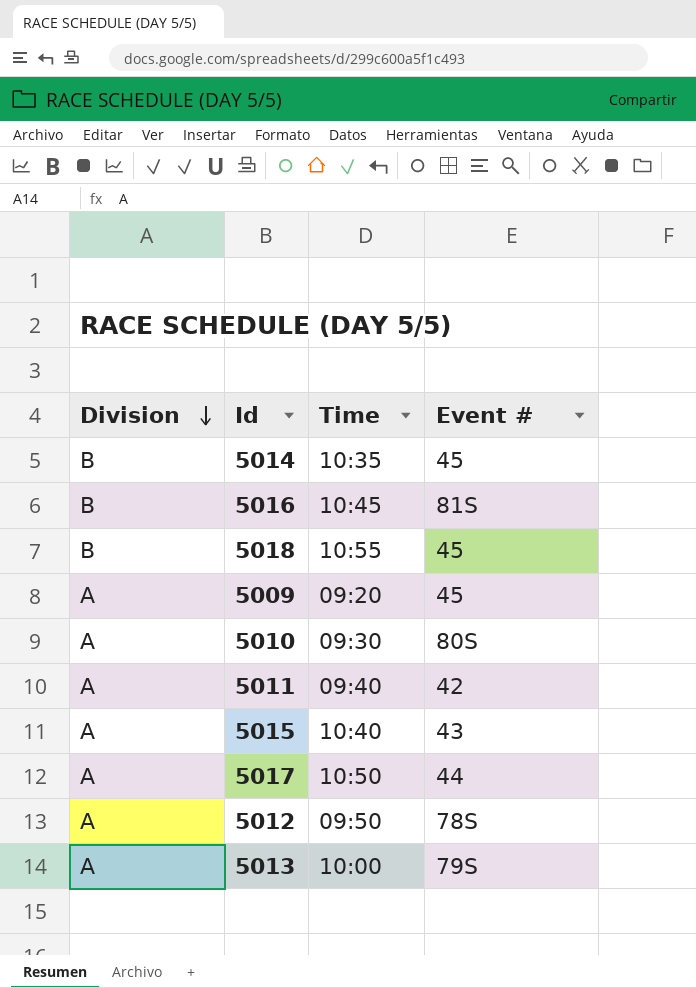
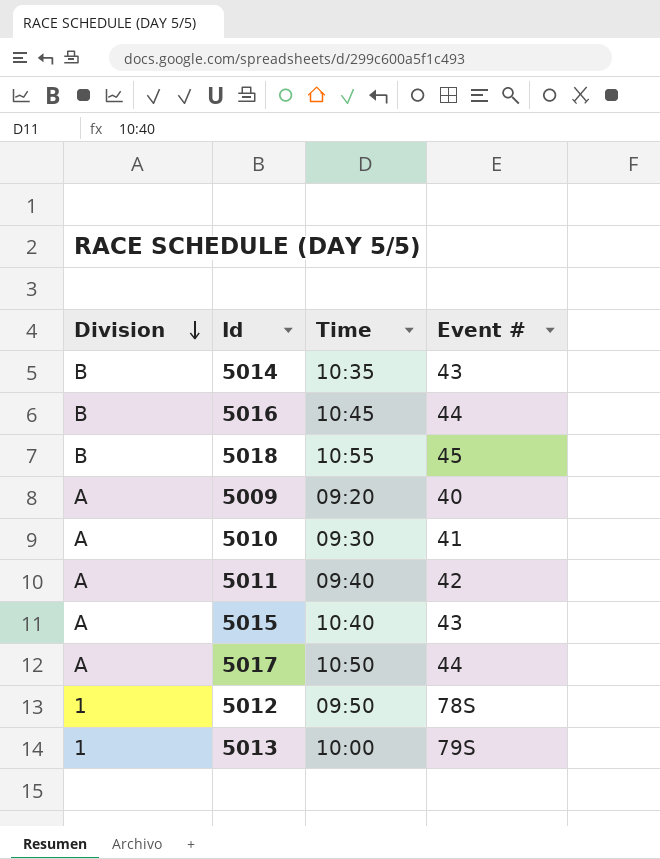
5014 | Event #: 45 -> 43
5016 | Event #: 81S -> 44
5009 | Event #: 45 -> 40
5010 | Event #: 80S -> 41
5012 | Division: A -> 1
5013 | Division: A -> 1

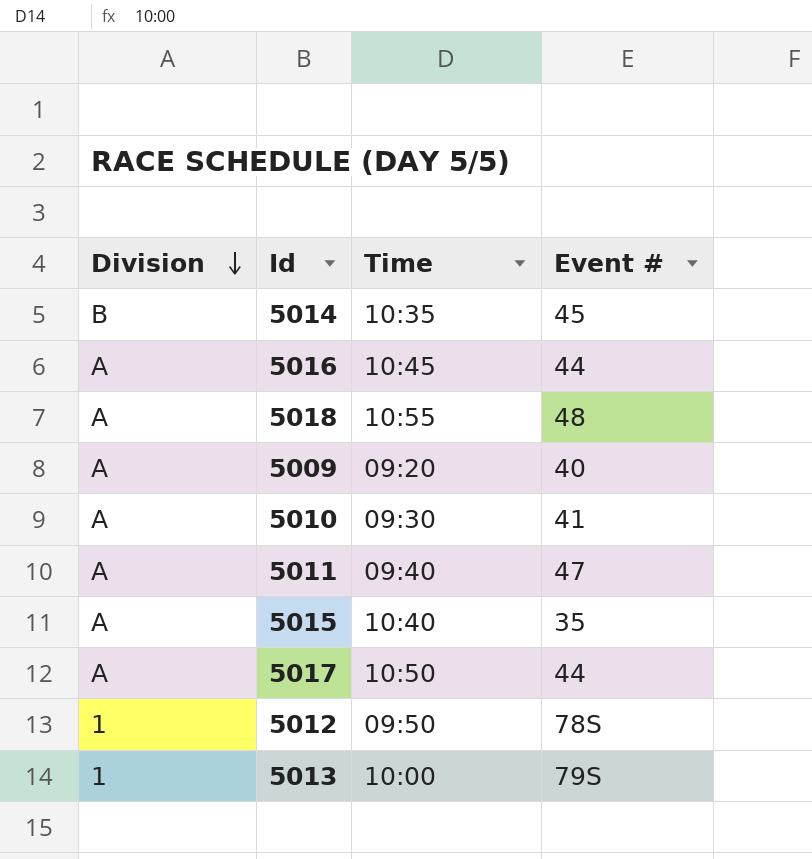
5014 | Event #: 43 -> 45
5016 | Division: B -> A
5018 | Division: B -> A
5018 | Event #: 45 -> 48
5011 | Event #: 42 -> 47
5015 | Event #: 43 -> 35

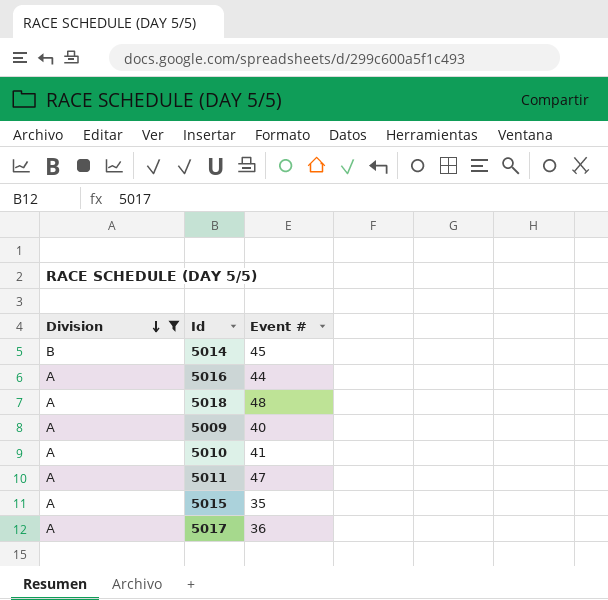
filter: none -> Division != 1
column Time | position: 3 -> none
5017 | Event #: 44 -> 36

